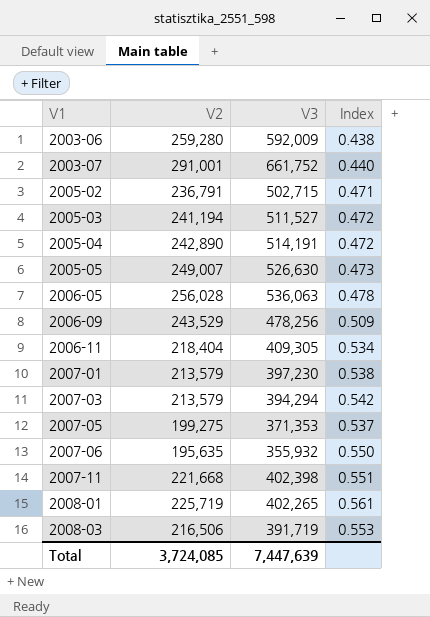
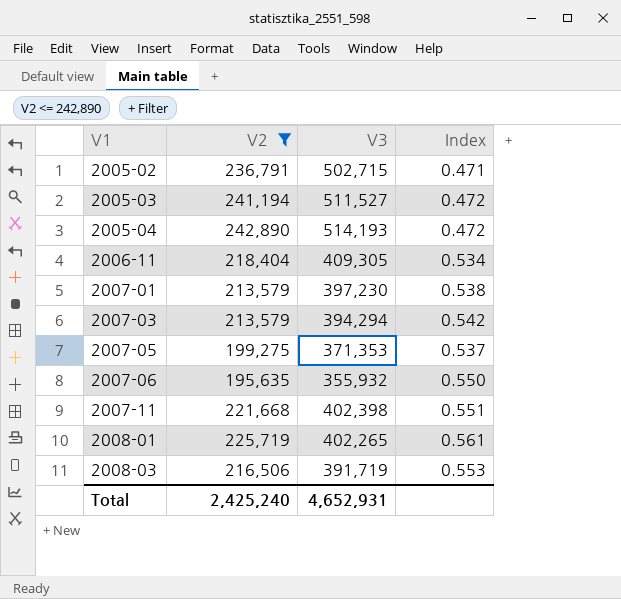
filter: none -> V2 <= 242,890
2005-04 | V3: 514,191 -> 514,193
Total | V2: 3,724,085 -> 2,425,240
Total | V3: 7,447,639 -> 4,652,931

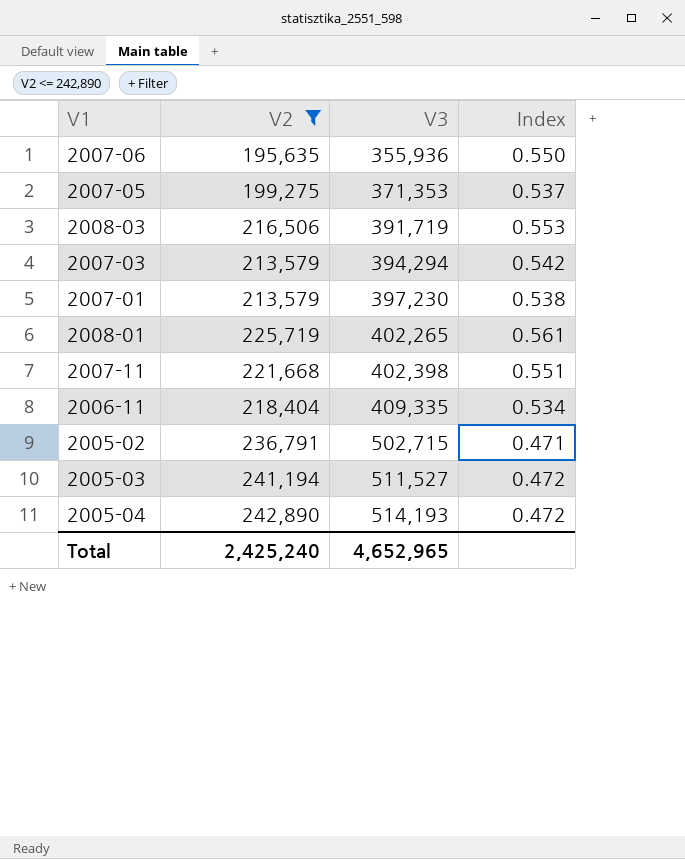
row order: V1 ascending -> V3 ascending
2007-06 | V3: 355,932 -> 355,936
2006-11 | V3: 409,305 -> 409,335
Total | V3: 4,652,931 -> 4,652,965

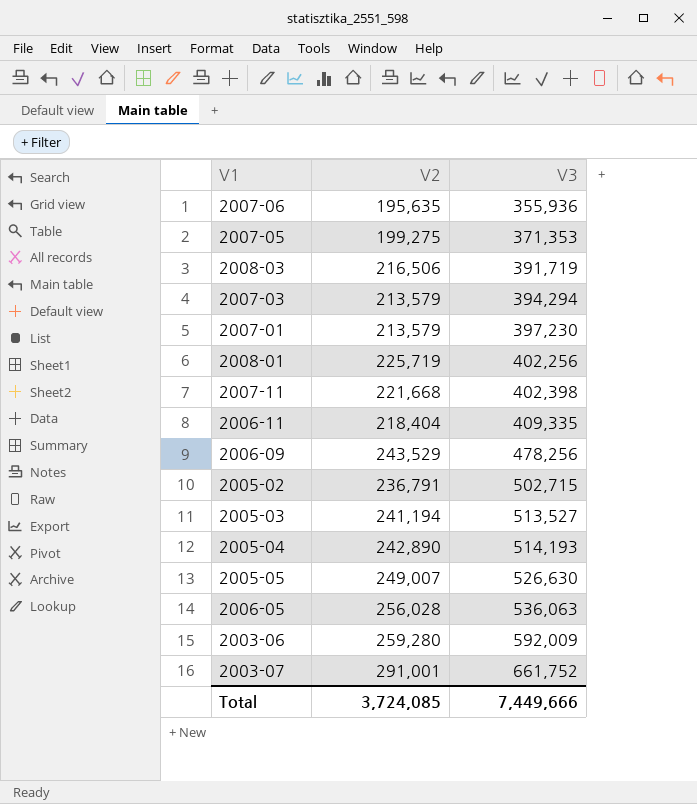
filter: V2 <= 242,890 -> none
column Index | formula: [V2] / [V3] -> none
2008-01 | V3: 402,265 -> 402,256
2005-03 | V3: 511,527 -> 513,527
Total | V2: 2,425,240 -> 3,724,085
Total | V3: 4,652,965 -> 7,449,666

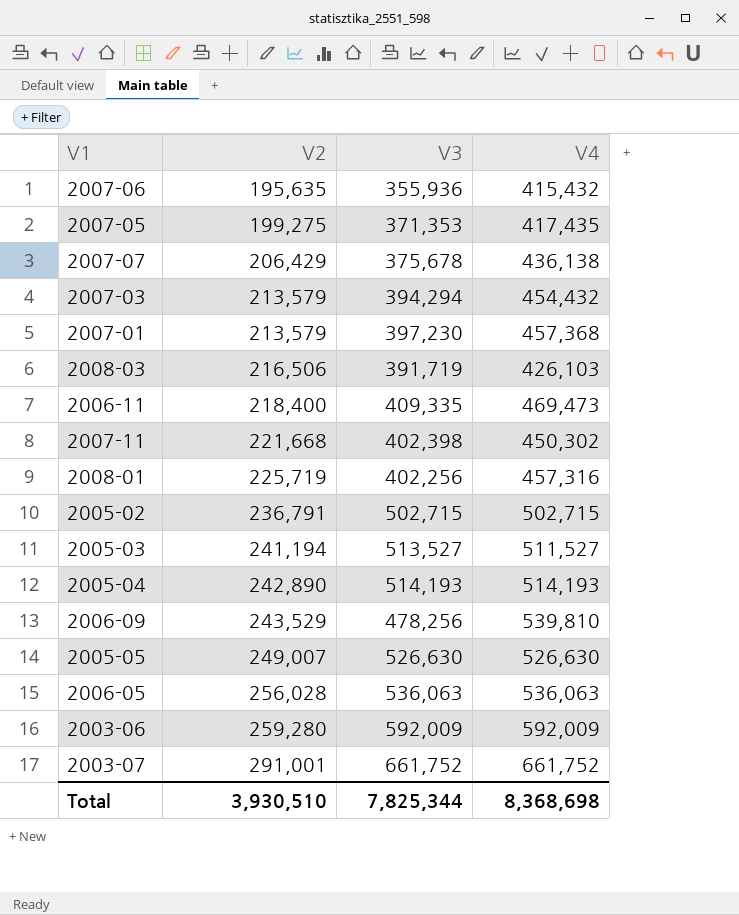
row order: V3 ascending -> V2 ascending
column V4 | position: none -> 4
row 2007-07: none -> 206,429 | 375,678 | 436,138
2006-11 | V2: 218,404 -> 218,400
Total | V2: 3,724,085 -> 3,930,510
Total | V3: 7,449,666 -> 7,825,344

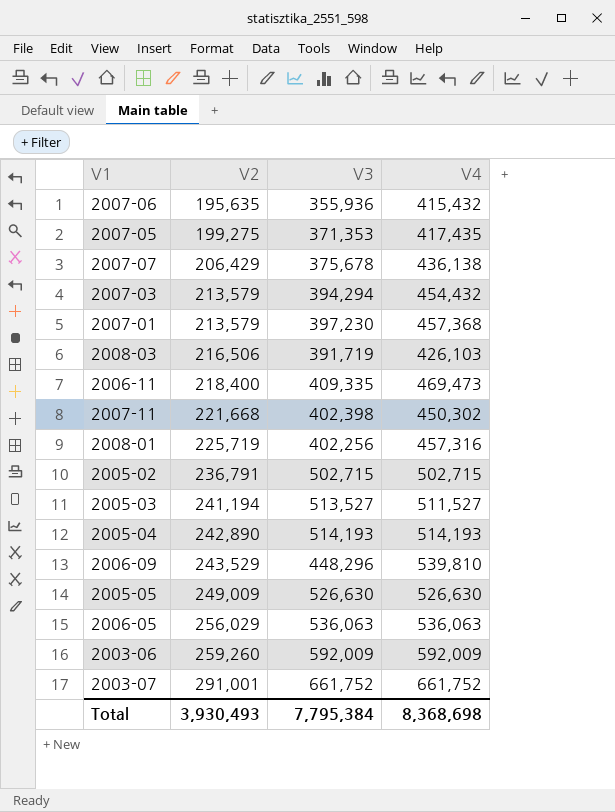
2006-09 | V3: 478,256 -> 448,296
2005-05 | V2: 249,007 -> 249,009
2006-05 | V2: 256,028 -> 256,029
2003-06 | V2: 259,280 -> 259,260
Total | V2: 3,930,510 -> 3,930,493
Total | V3: 7,825,344 -> 7,795,384

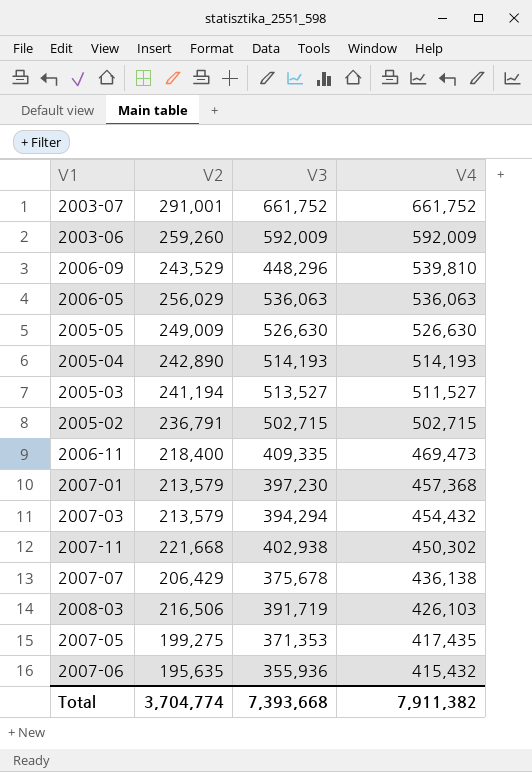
row order: V2 ascending -> V4 descending
row 2008-01: 225,719 | 402,256 | 457,316 -> none
2007-11 | V3: 402,398 -> 402,938
Total | V2: 3,930,493 -> 3,704,774
Total | V3: 7,795,384 -> 7,393,668
Total | V4: 8,368,698 -> 7,911,382

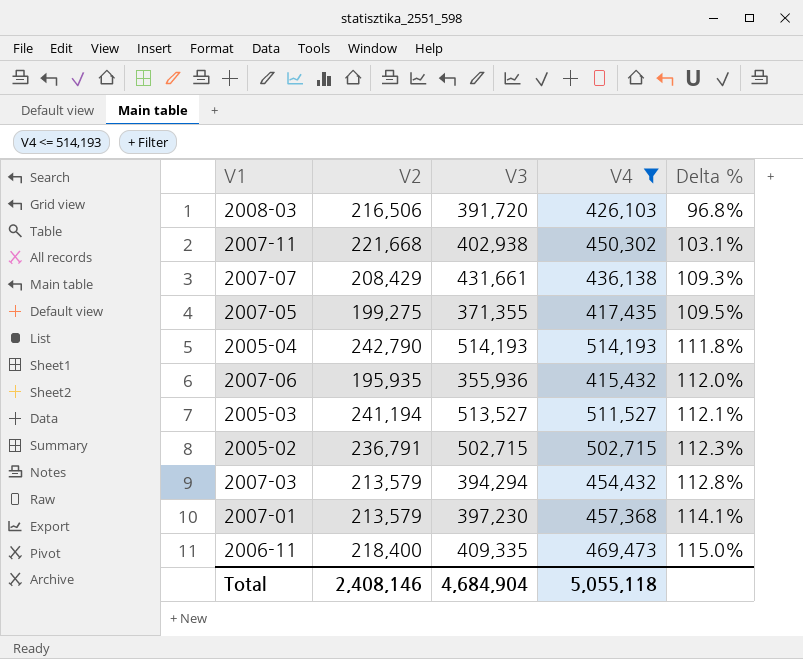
filter: none -> V4 <= 514,193
row order: V4 descending -> Delta % ascending
column Delta % | formula: none -> ([V4] - [V2]) / [V2]
2008-03 | V3: 391,719 -> 391,720
2007-07 | V2: 206,429 -> 208,429
2007-07 | V3: 375,678 -> 431,661
2007-05 | V3: 371,353 -> 371,355
2005-04 | V2: 242,890 -> 242,790
2007-06 | V2: 195,635 -> 195,935
Total | V2: 3,704,774 -> 2,408,146
Total | V3: 7,393,668 -> 4,684,904
Total | V4: 7,911,382 -> 5,055,118

